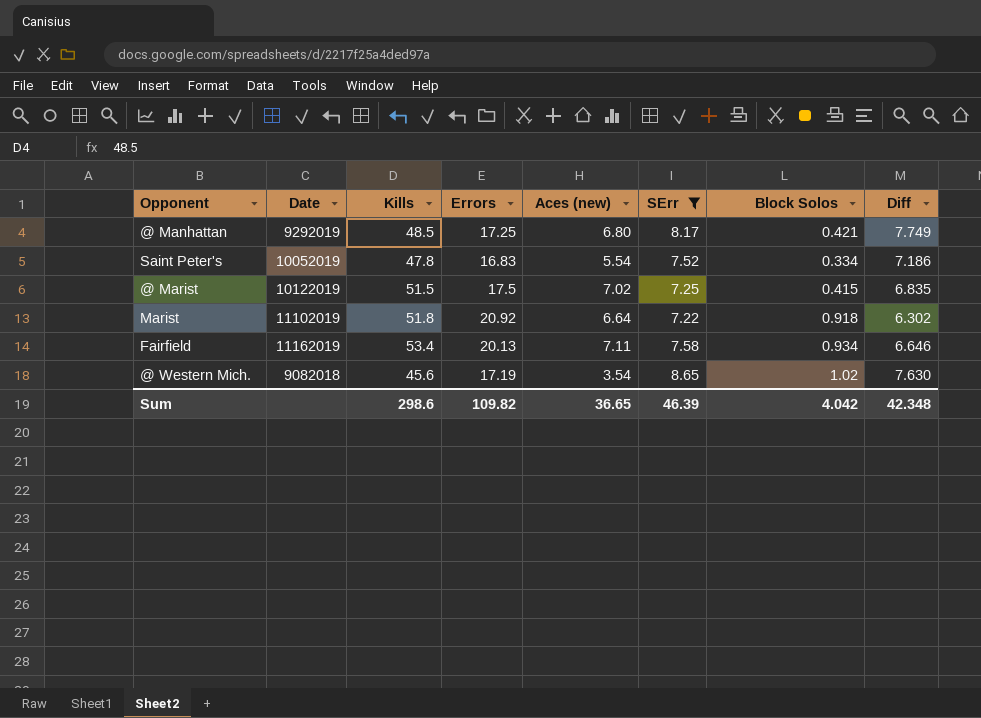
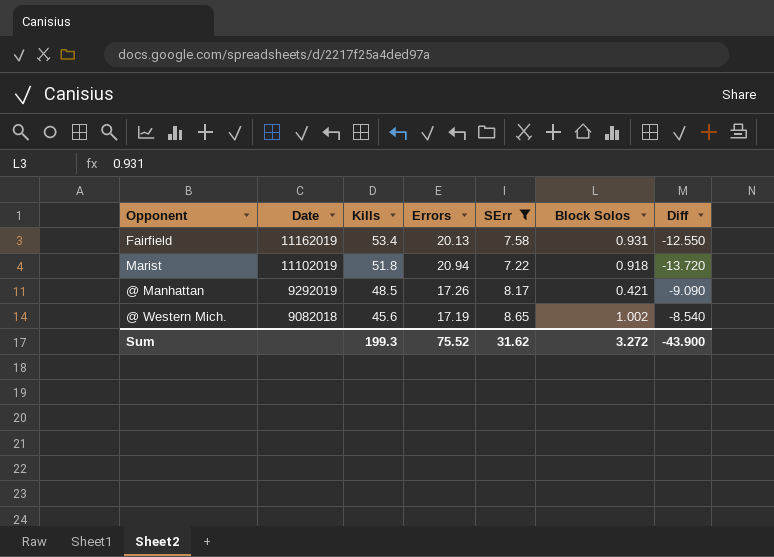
row order: none -> Date descending
column Aces (new) | position: 5 -> none
column Diff | formula: [SErr] - [Block Solos] -> [SErr] - [Errors]
row Saint Peter's: 10052019 | 47.8 | 16.83 | 5.54 | 7.52 | 0.334 | 7.186 -> none
row @ Marist: 10122019 | 51.5 | 17.5 | 7.02 | 7.25 | 0.415 | 6.835 -> none
Fairfield | Block Solos: 0.934 -> 0.931
Marist | Errors: 20.92 -> 20.94
@ Manhattan | Errors: 17.25 -> 17.26
@ Western Mich. | Block Solos: 1.02 -> 1.002
Sum | Kills: 298.6 -> 199.3
Sum | Errors: 109.82 -> 75.52
Sum | SErr: 46.39 -> 31.62
Sum | Block Solos: 4.042 -> 3.272
Sum | Diff: 42.348 -> -43.900

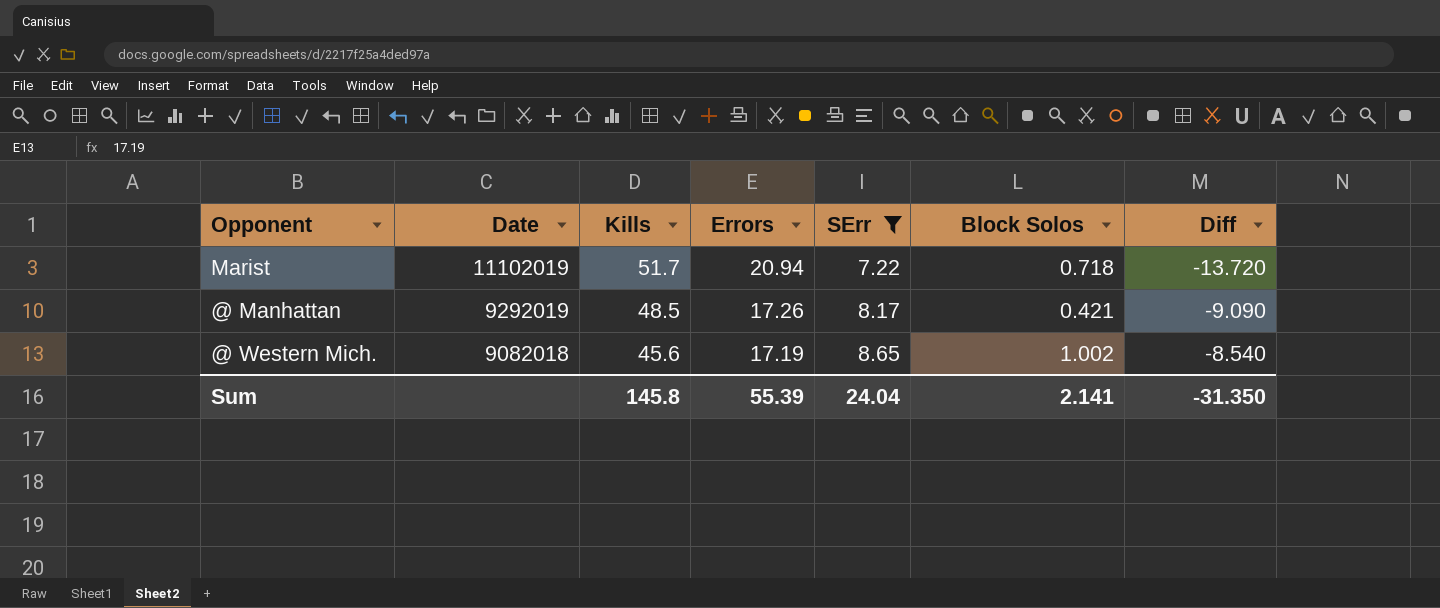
row Fairfield: 11162019 | 53.4 | 20.13 | 7.58 | 0.931 | -12.550 -> none
Marist | Kills: 51.8 -> 51.7
Marist | Block Solos: 0.918 -> 0.718
Sum | Kills: 199.3 -> 145.8
Sum | Errors: 75.52 -> 55.39
Sum | SErr: 31.62 -> 24.04
Sum | Block Solos: 3.272 -> 2.141
Sum | Diff: -43.900 -> -31.350

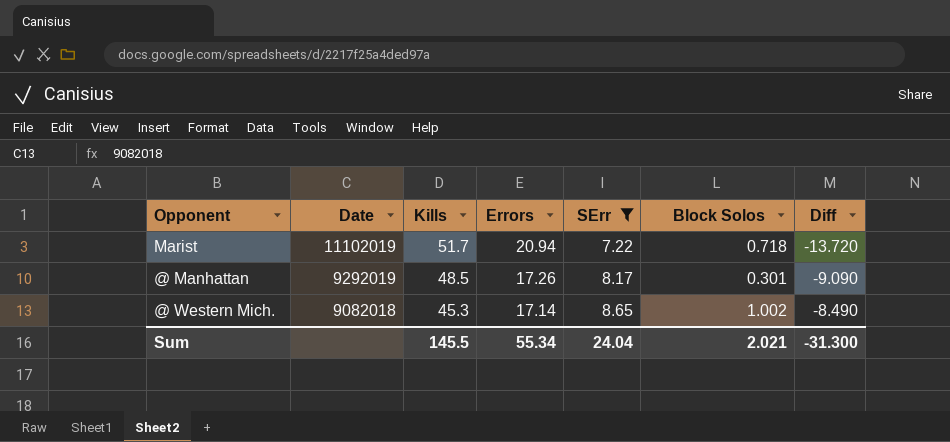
@ Manhattan | Block Solos: 0.421 -> 0.301
@ Western Mich. | Kills: 45.6 -> 45.3
@ Western Mich. | Errors: 17.19 -> 17.14
@ Western Mich. | Diff: -8.540 -> -8.490
Sum | Kills: 145.8 -> 145.5
Sum | Errors: 55.39 -> 55.34
Sum | Block Solos: 2.141 -> 2.021
Sum | Diff: -31.350 -> -31.300

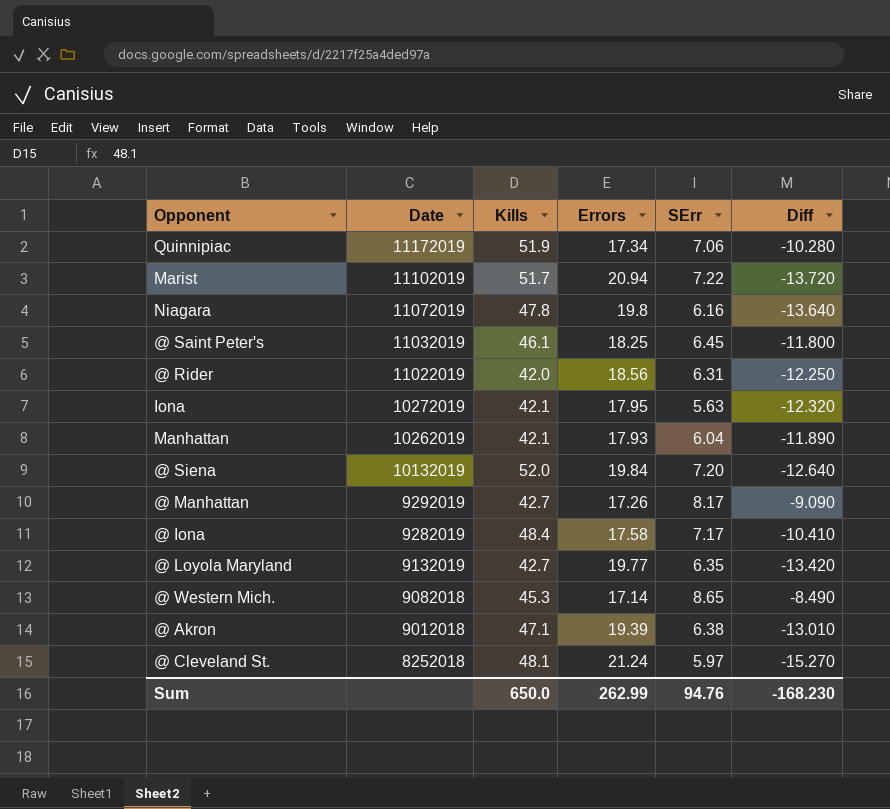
filter: SErr >= 7.22 -> none
column Block Solos | position: 6 -> none
@ Manhattan | Kills: 48.5 -> 42.7
Sum | Kills: 145.5 -> 650.0
Sum | Errors: 55.34 -> 262.99
Sum | SErr: 24.04 -> 94.76
Sum | Diff: -31.300 -> -168.230

